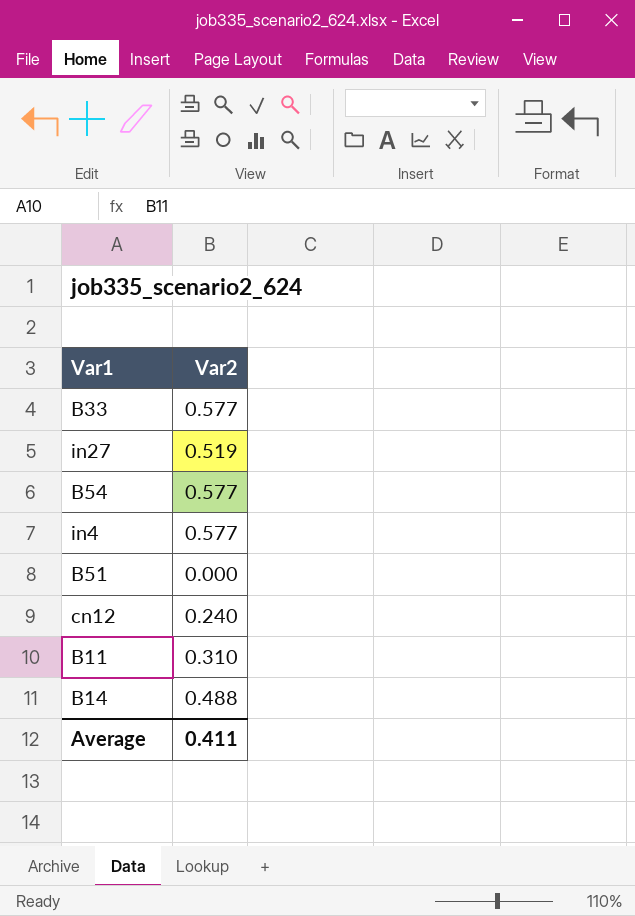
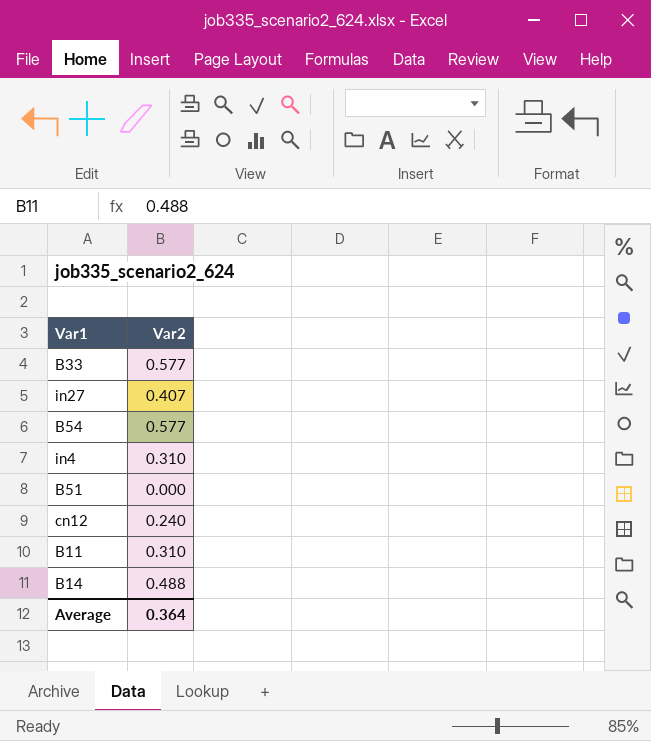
in27 | Var2: 0.519 -> 0.407
in4 | Var2: 0.577 -> 0.310
Average | Var2: 0.411 -> 0.364

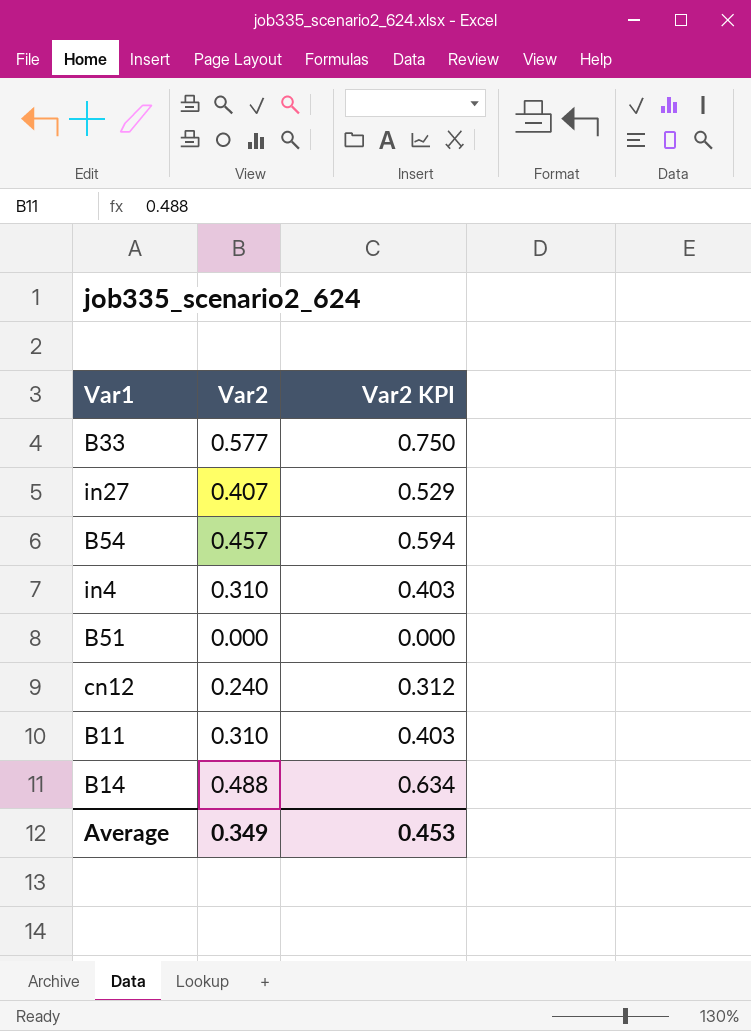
column Var2 KPI | formula: none -> [Var2] * 1.3
B54 | Var2: 0.577 -> 0.457
Average | Var2: 0.364 -> 0.349

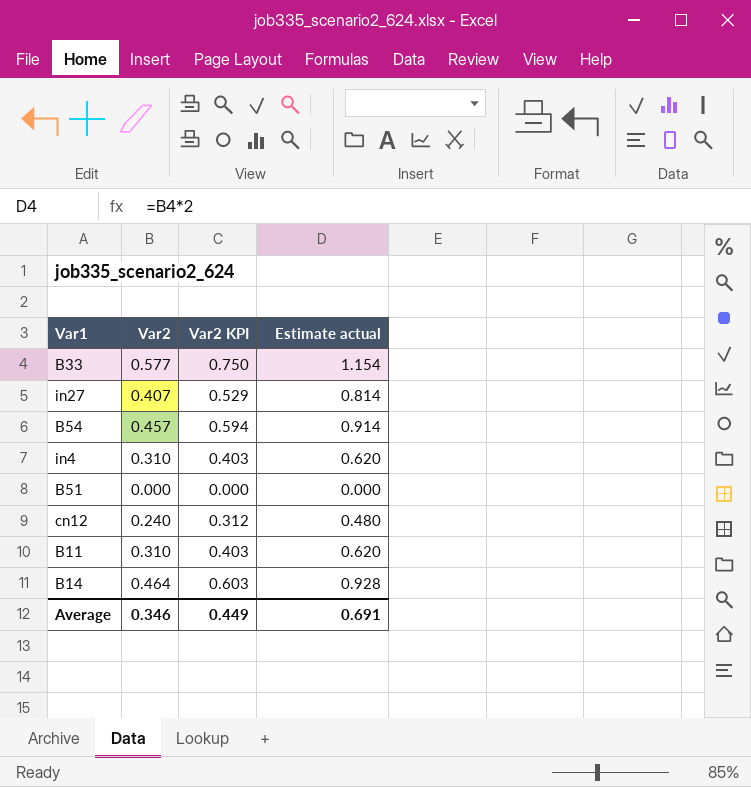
column Estimate actual | formula: none -> [Var2] * 2
B14 | Var2: 0.488 -> 0.464
B14 | Var2 KPI: 0.634 -> 0.603
Average | Var2: 0.349 -> 0.346
Average | Var2 KPI: 0.453 -> 0.449

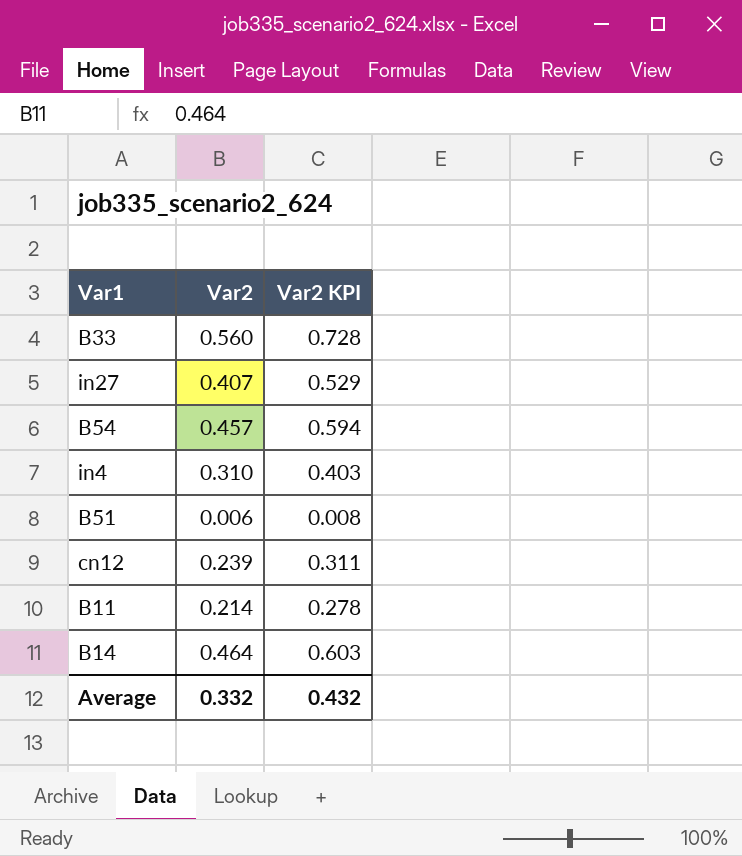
column Estimate actual | formula: [Var2] * 2 -> none
B33 | Var2: 0.577 -> 0.560
B33 | Var2 KPI: 0.750 -> 0.728
B51 | Var2: 0.000 -> 0.006
B51 | Var2 KPI: 0.000 -> 0.008
cn12 | Var2: 0.240 -> 0.239
cn12 | Var2 KPI: 0.312 -> 0.311
B11 | Var2: 0.310 -> 0.214
B11 | Var2 KPI: 0.403 -> 0.278
Average | Var2: 0.346 -> 0.332
Average | Var2 KPI: 0.449 -> 0.432

